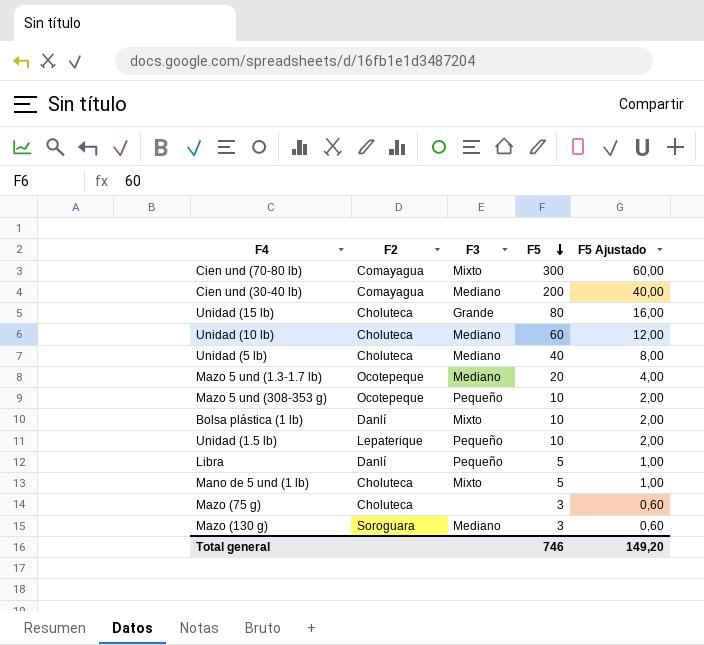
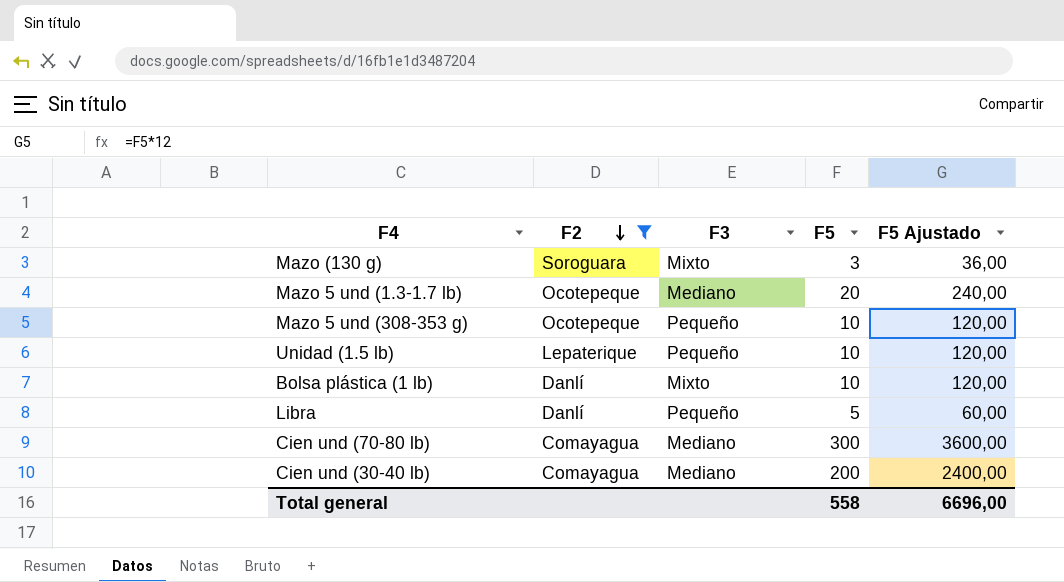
filter: none -> F2 != Choluteca
row order: F5 descending -> F2 descending
column F5 Ajustado | formula: [F5] * 0,2 -> [F5] * 12
Mazo (130 g) | F3: Mediano -> Mixto
Cien und (70-80 lb) | F3: Mixto -> Mediano
Total general | F5: 746 -> 558
Total general | F5 Ajustado: 149,20 -> 6696,00

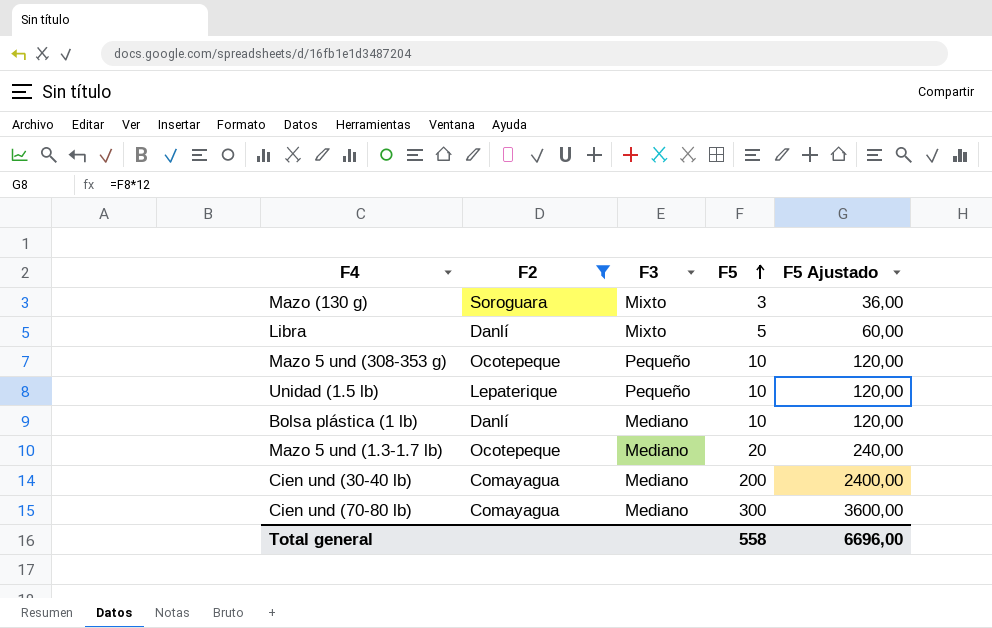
row order: F2 descending -> F5 ascending
Libra | F3: Pequeño -> Mixto
Bolsa plástica (1 lb) | F3: Mixto -> Mediano

